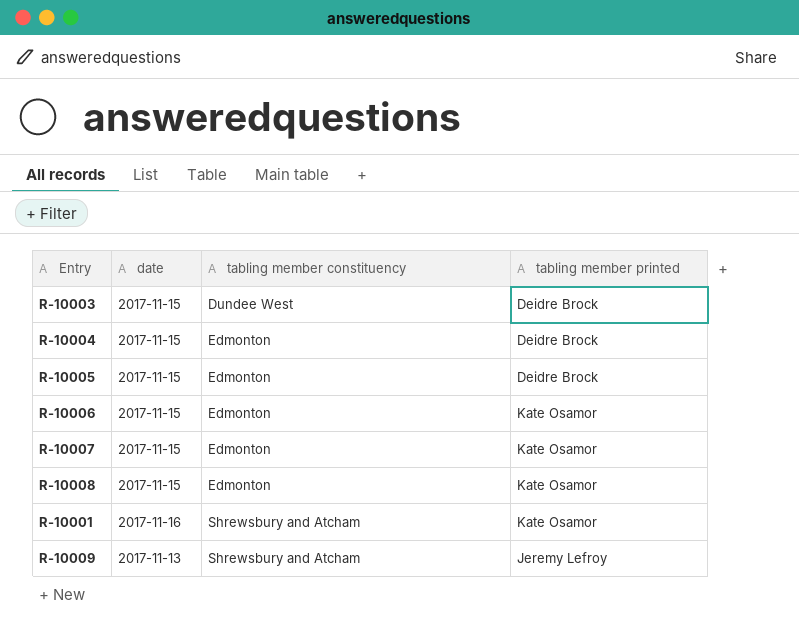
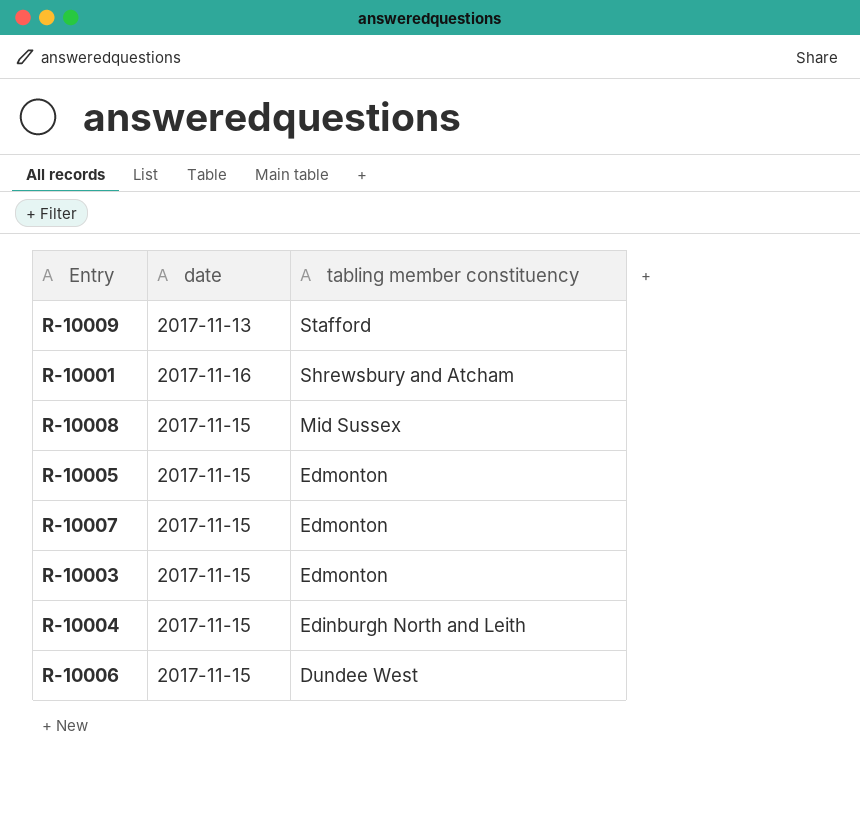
row order: tabling member constituency ascending -> tabling member constituency descending
column tabling member printed | position: 4 -> none
R-10009 | tabling member constituency: Shrewsbury and Atcham -> Stafford
R-10008 | tabling member constituency: Edmonton -> Mid Sussex
R-10003 | tabling member constituency: Dundee West -> Edmonton
R-10004 | tabling member constituency: Edmonton -> Edinburgh North and Leith
R-10006 | tabling member constituency: Edmonton -> Dundee West

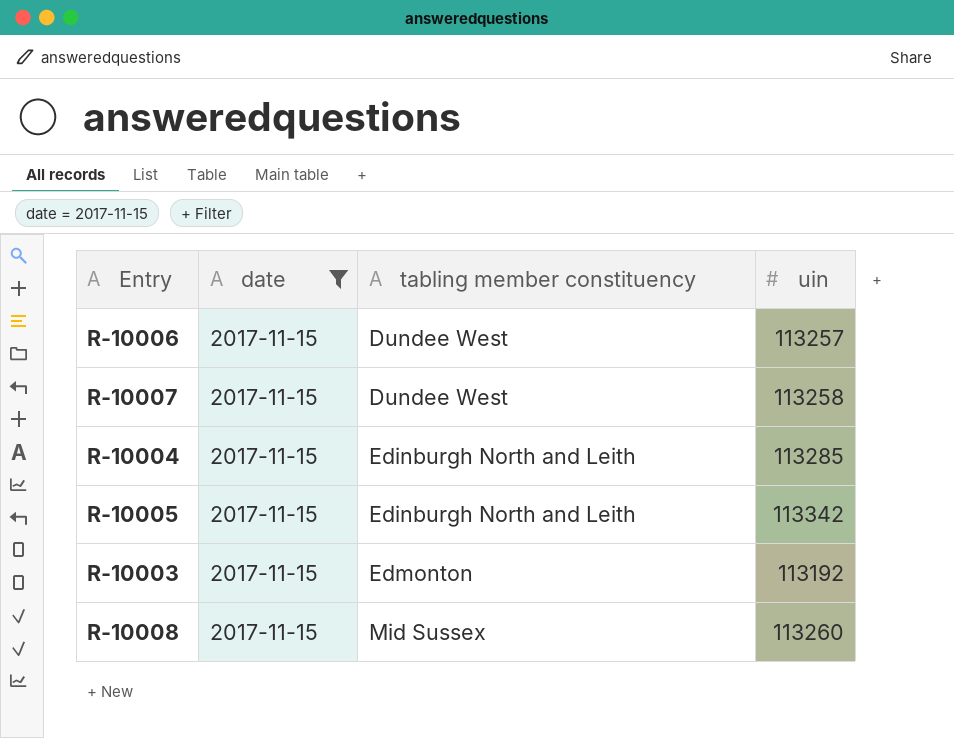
filter: none -> date = 2017-11-15
row order: tabling member constituency descending -> tabling member constituency ascending
column uin | position: none -> 4
R-10007 | tabling member constituency: Edmonton -> Dundee West
R-10005 | tabling member constituency: Edmonton -> Edinburgh North and Leith

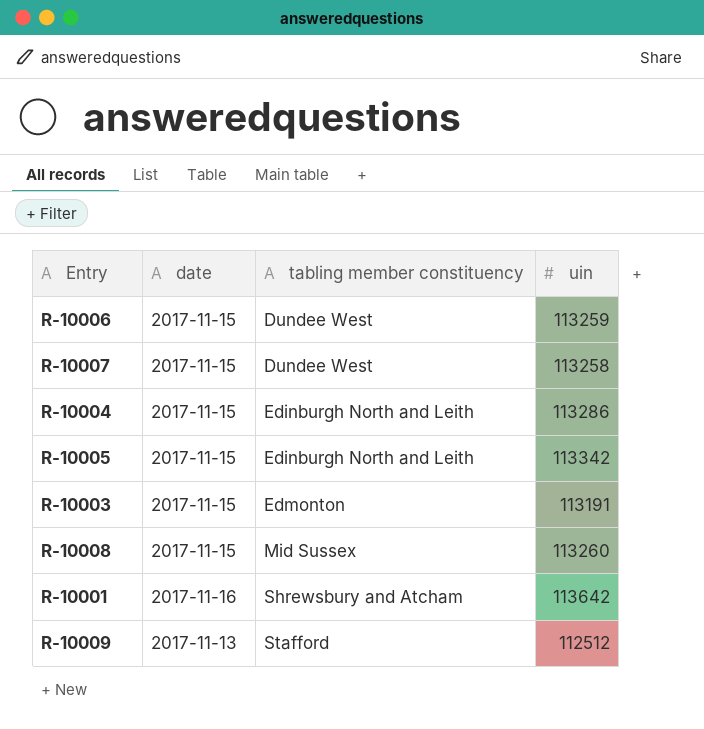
filter: date = 2017-11-15 -> none
R-10006 | uin: 113257 -> 113259
R-10004 | uin: 113285 -> 113286
R-10003 | uin: 113192 -> 113191

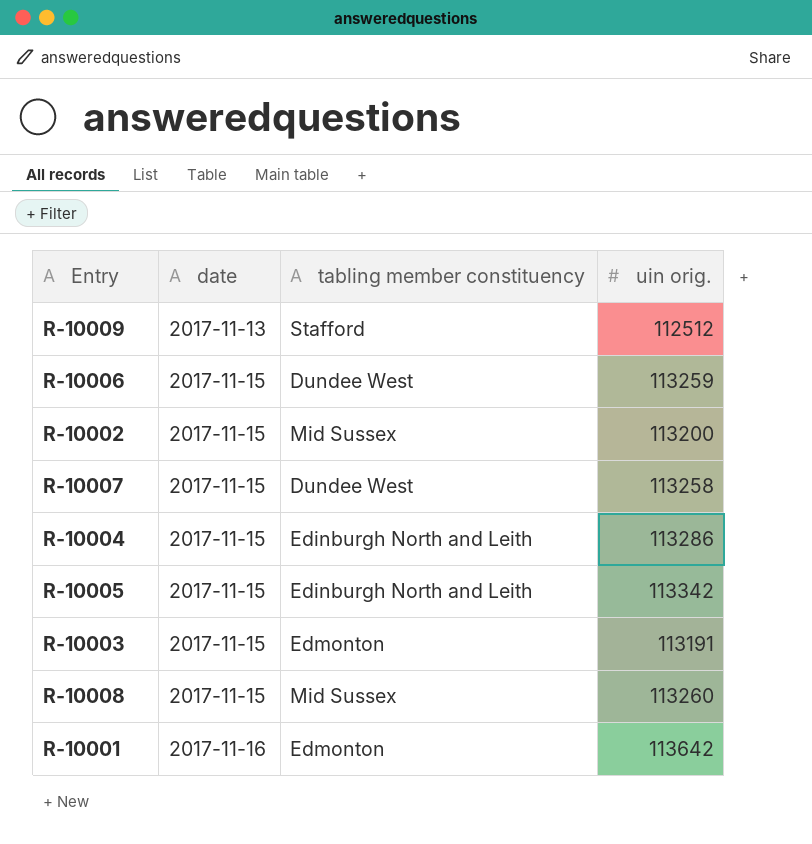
row order: tabling member constituency ascending -> date ascending
column name: uin -> uin orig.
row R-10002: none -> 2017-11-15 | Mid Sussex | 113200
R-10001 | tabling member constituency: Shrewsbury and Atcham -> Edmonton

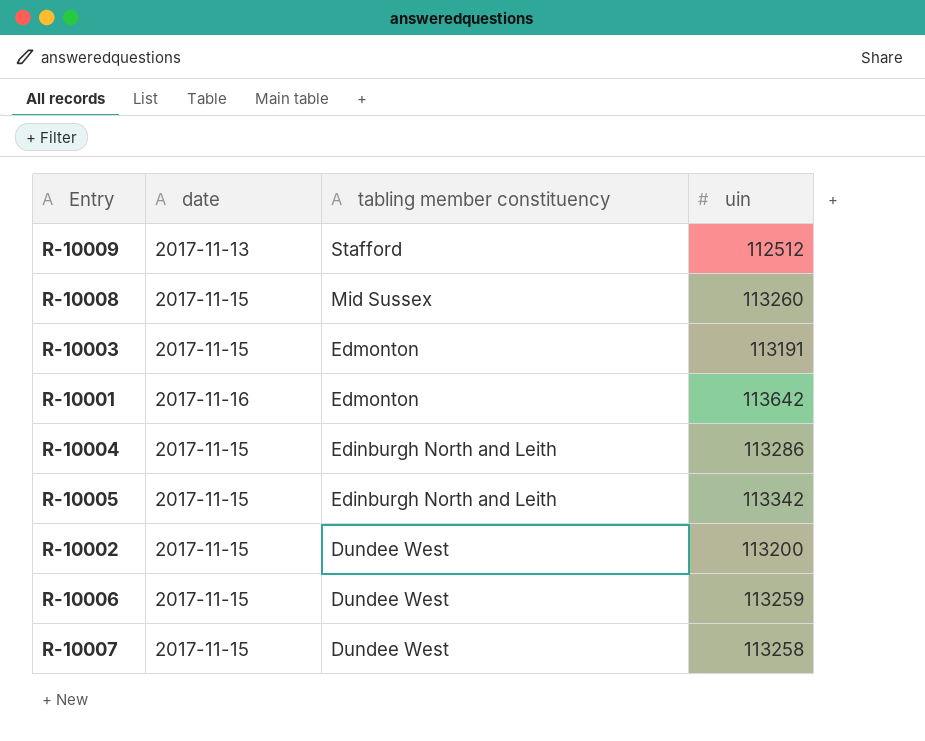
row order: date ascending -> tabling member constituency descending
column name: uin orig. -> uin
R-10002 | tabling member constituency: Mid Sussex -> Dundee West

